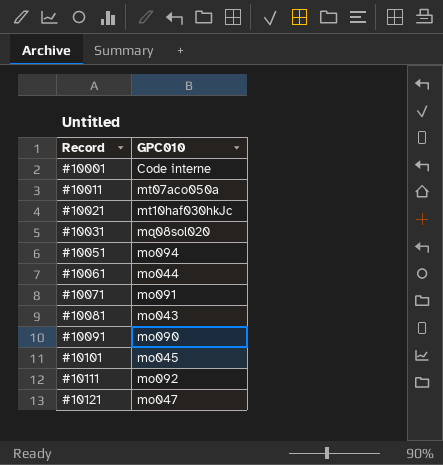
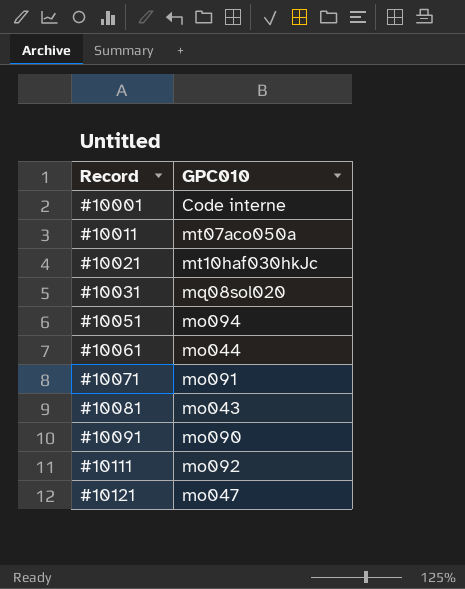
row #10101: mo045 -> none

